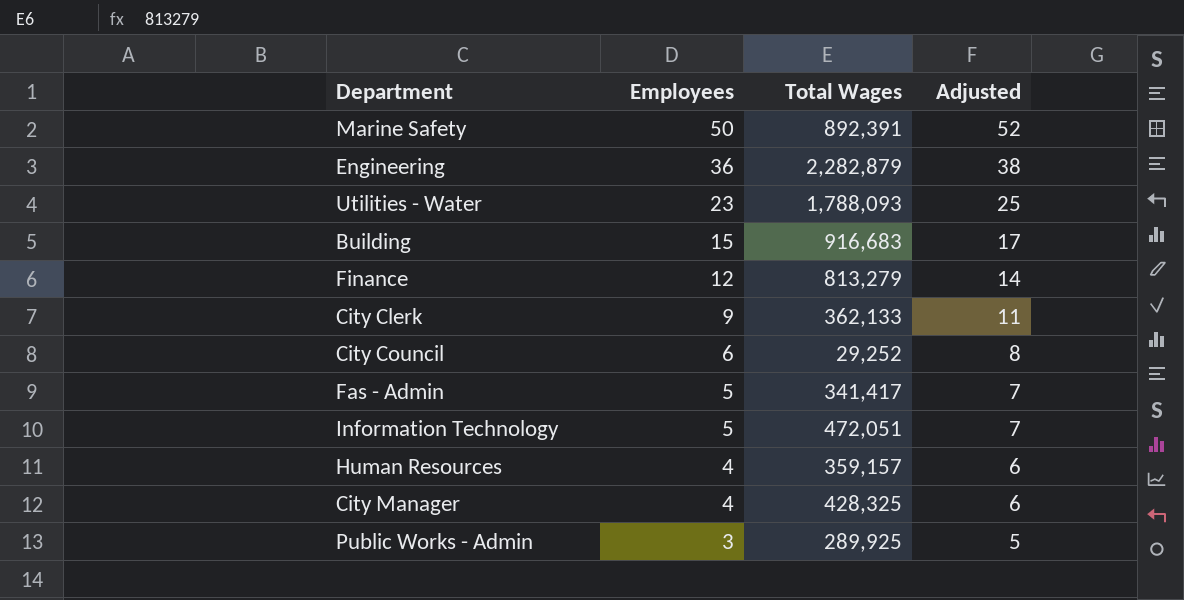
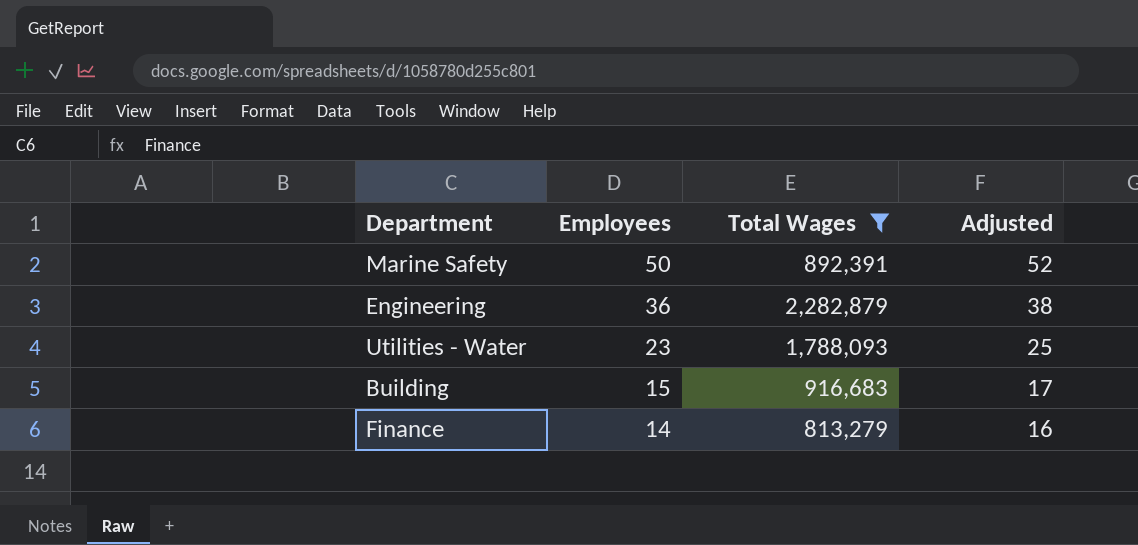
filter: none -> Total Wages >= 813,279
Finance | Employees: 12 -> 14
Finance | Adjusted: 14 -> 16

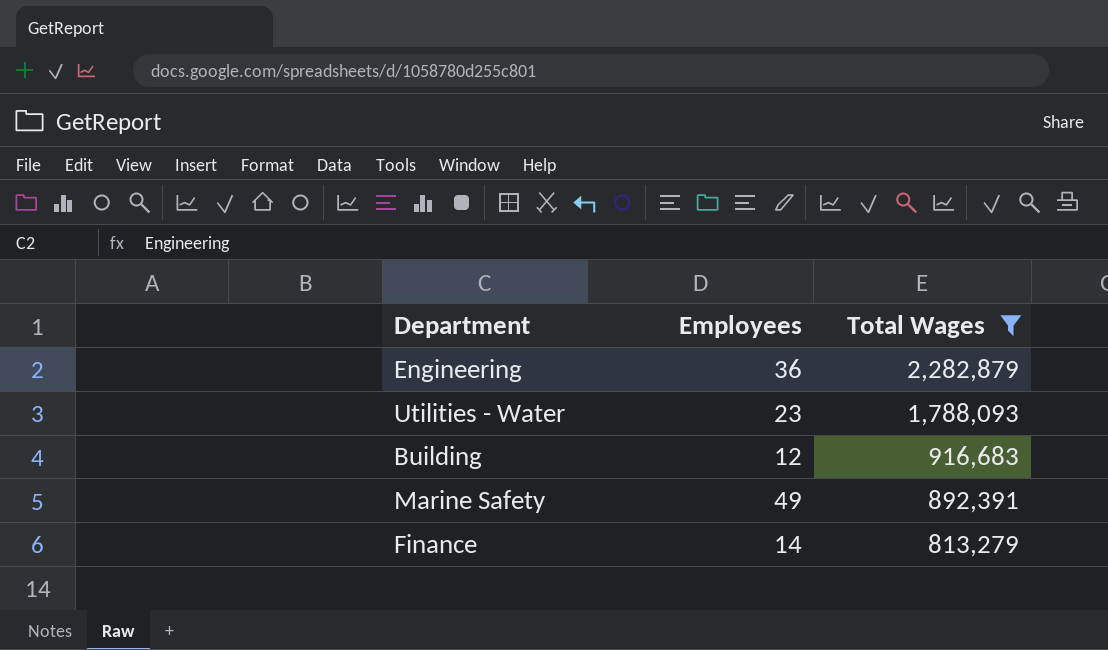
row order: Employees descending -> Total Wages descending
column Adjusted | formula: [Employees] + 2 -> none
Building | Employees: 15 -> 12
Marine Safety | Employees: 50 -> 49

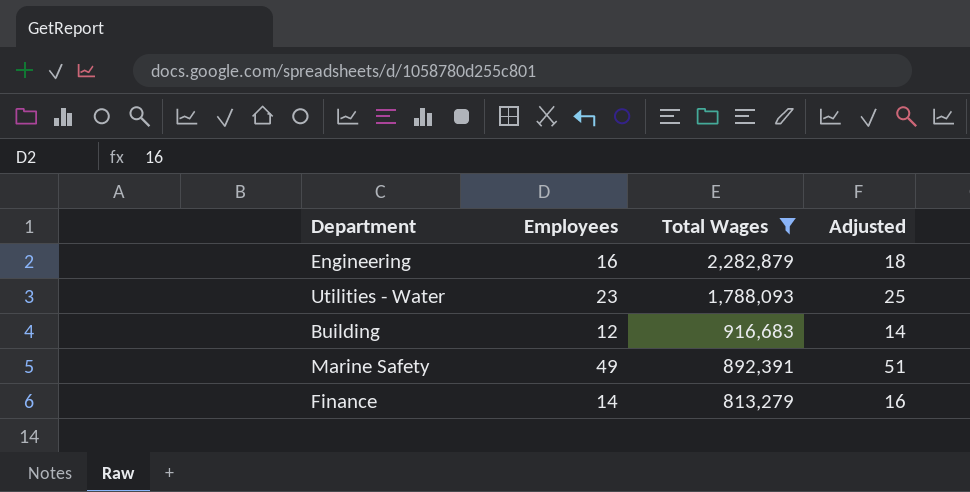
column Adjusted | formula: none -> [Employees] + 2
Engineering | Employees: 36 -> 16

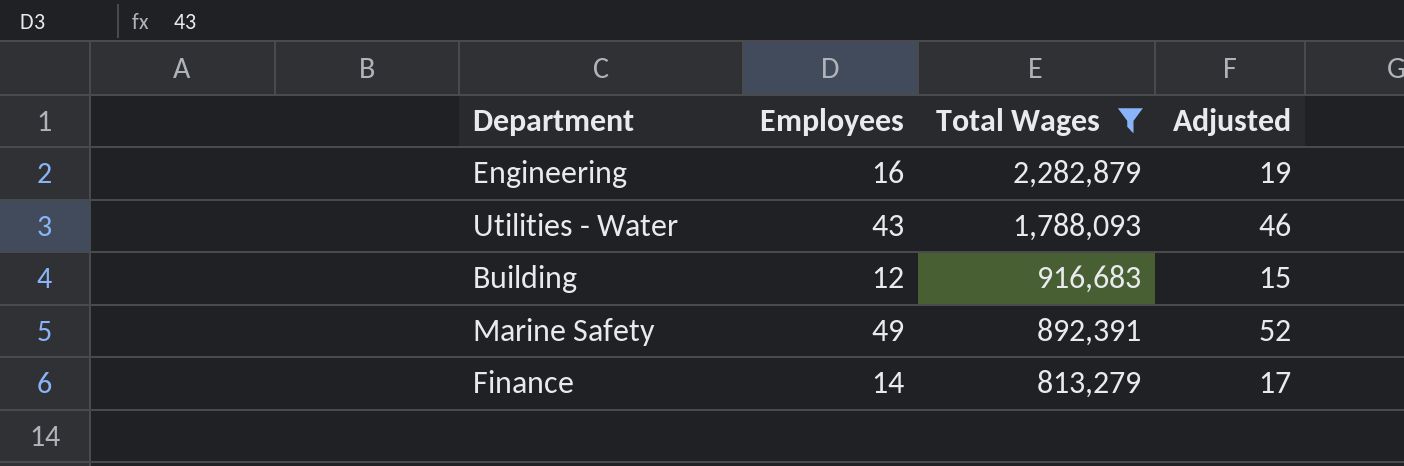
column Adjusted | formula: [Employees] + 2 -> [Employees] + 3
Utilities - Water | Employees: 23 -> 43

